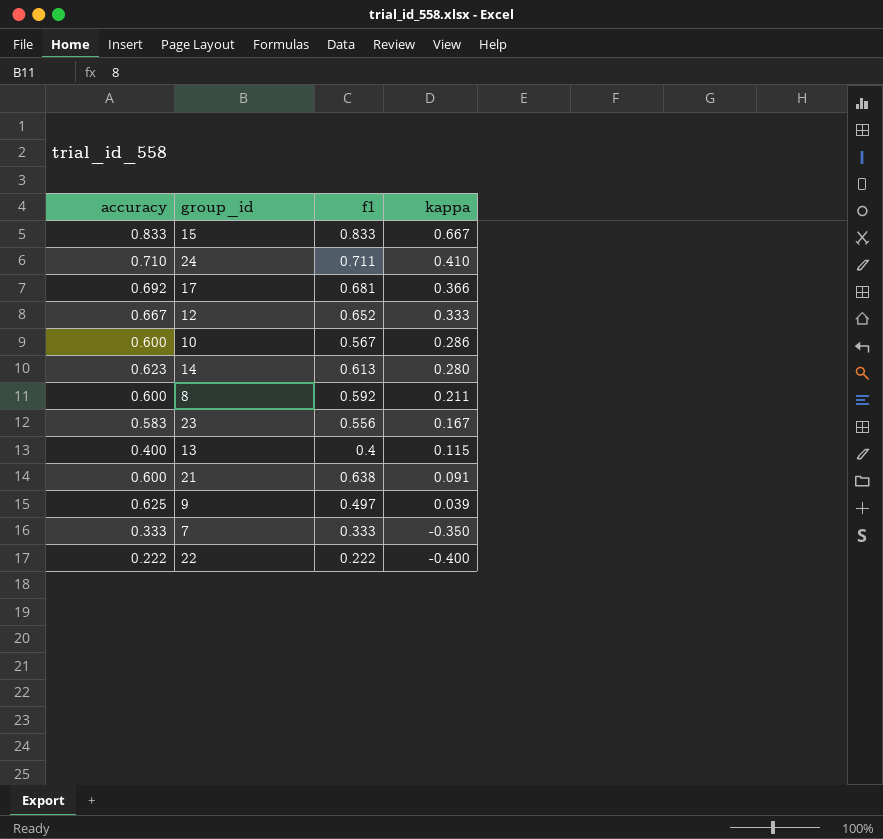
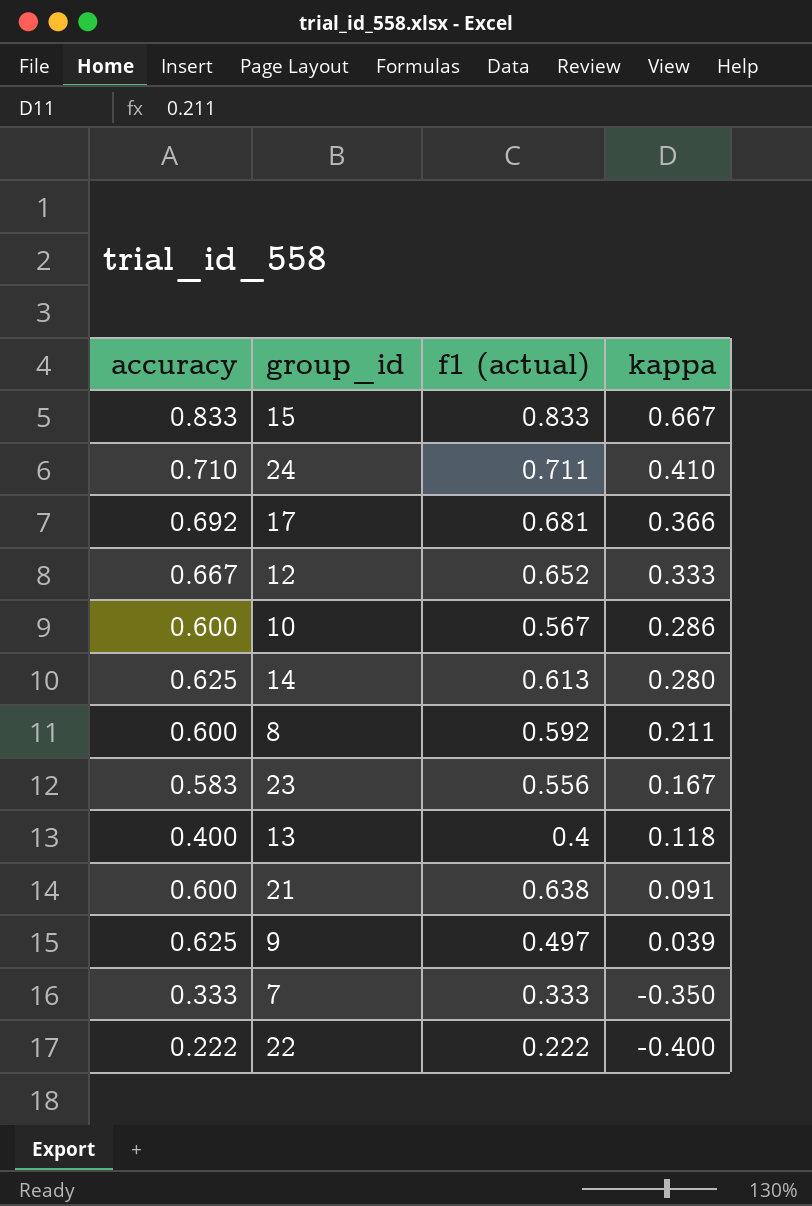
column name: f1 -> f1 (actual)
14 | accuracy: 0.623 -> 0.625
13 | kappa: 0.115 -> 0.118

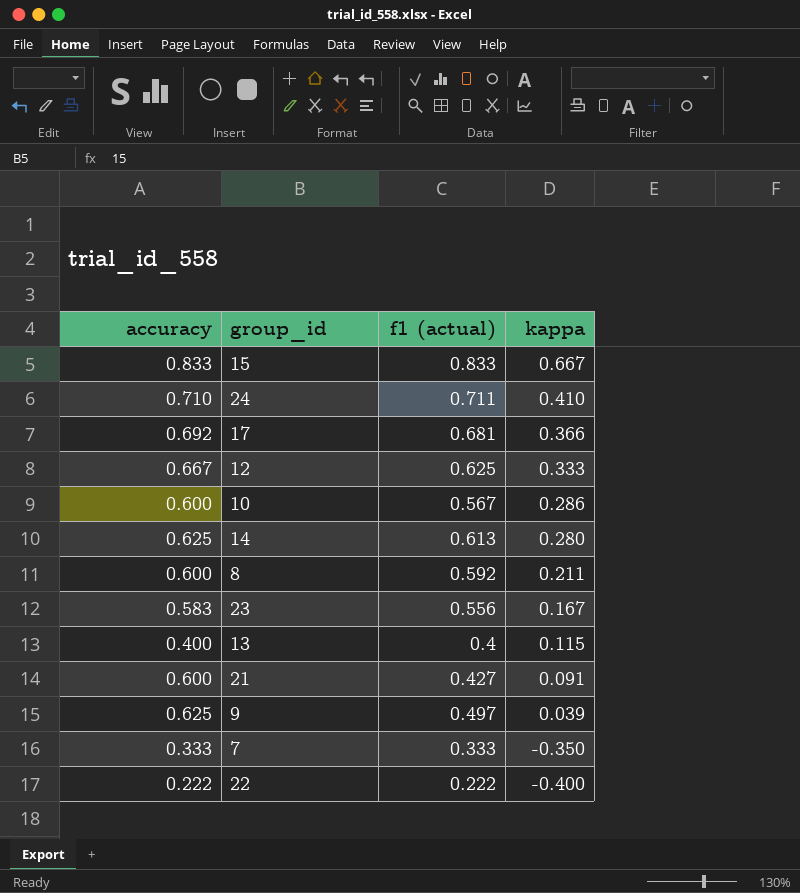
12 | f1 (actual): 0.652 -> 0.625
13 | kappa: 0.118 -> 0.115
21 | f1 (actual): 0.638 -> 0.427

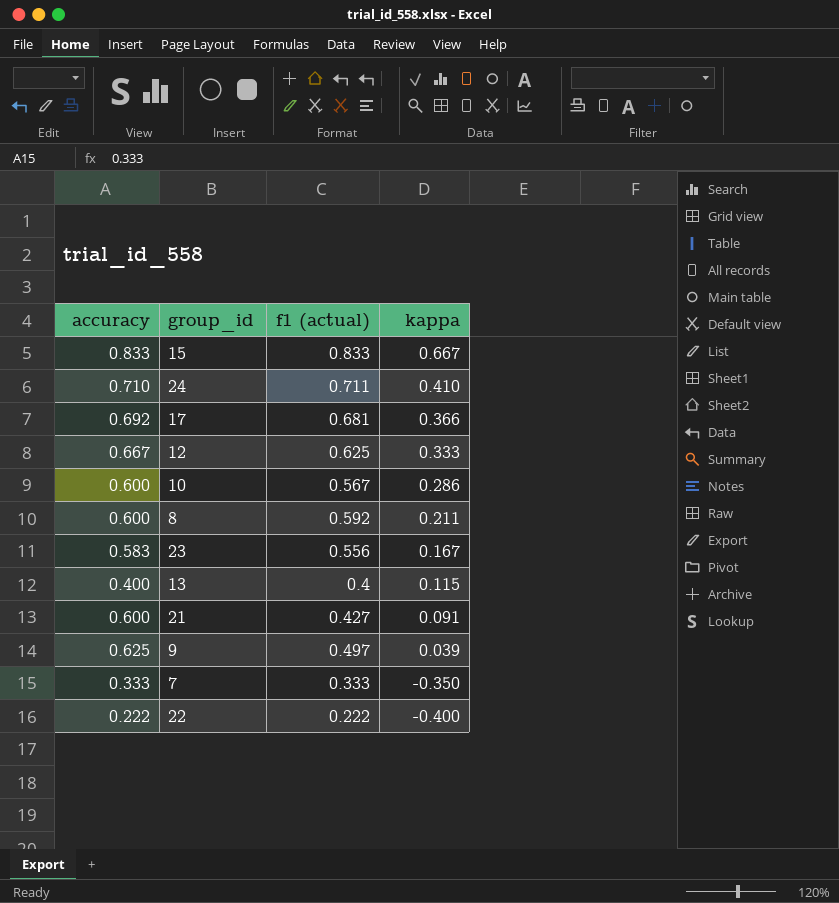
row 14: 0.625 | 0.613 | 0.280 -> none

